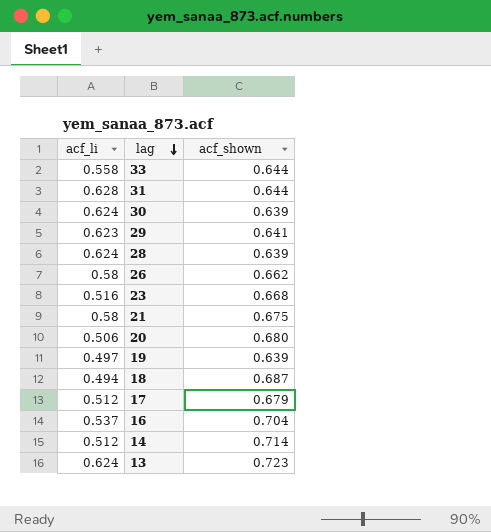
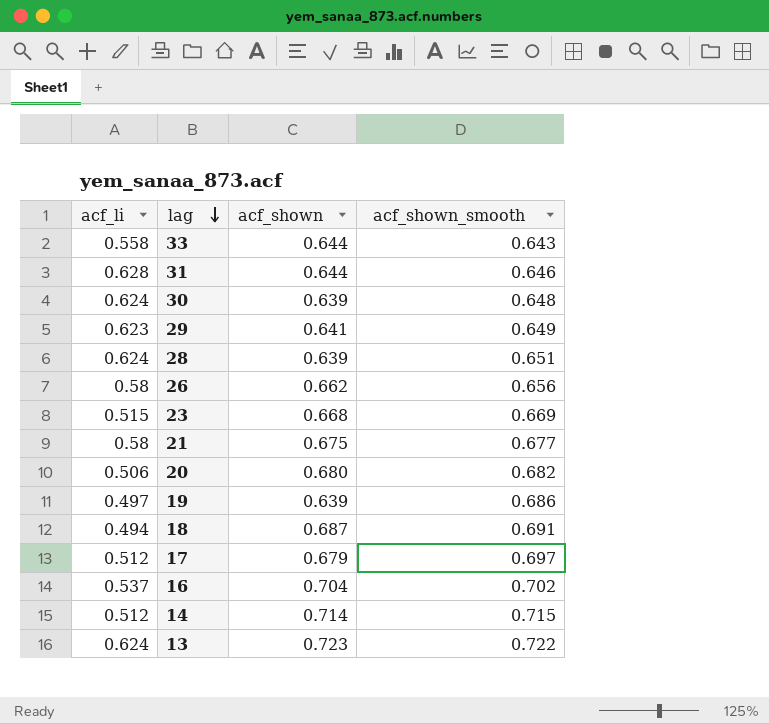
column acf_shown_smooth | position: none -> 4
23 | acf_li: 0.516 -> 0.515

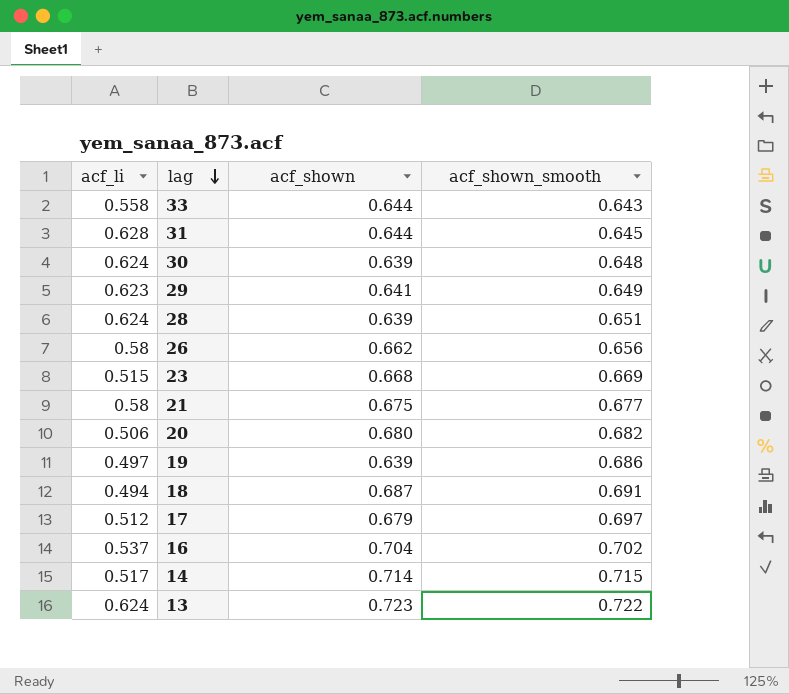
31 | acf_shown_smooth: 0.646 -> 0.645
14 | acf_li: 0.512 -> 0.517

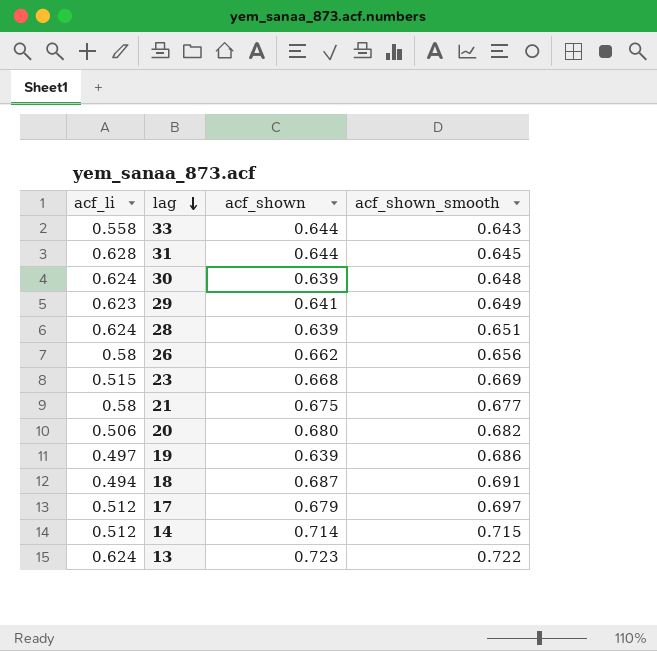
row 16: 0.537 | 0.704 | 0.702 -> none
14 | acf_li: 0.517 -> 0.512

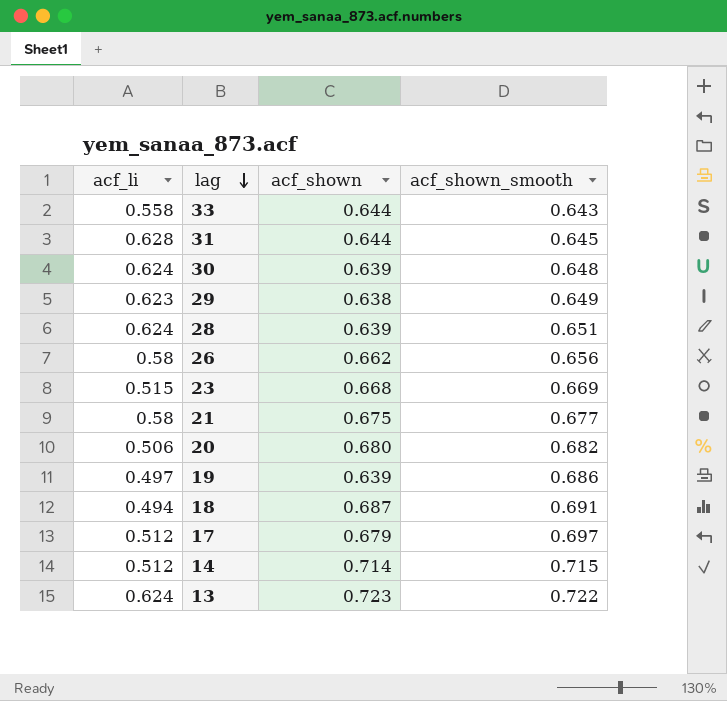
29 | acf_shown: 0.641 -> 0.638

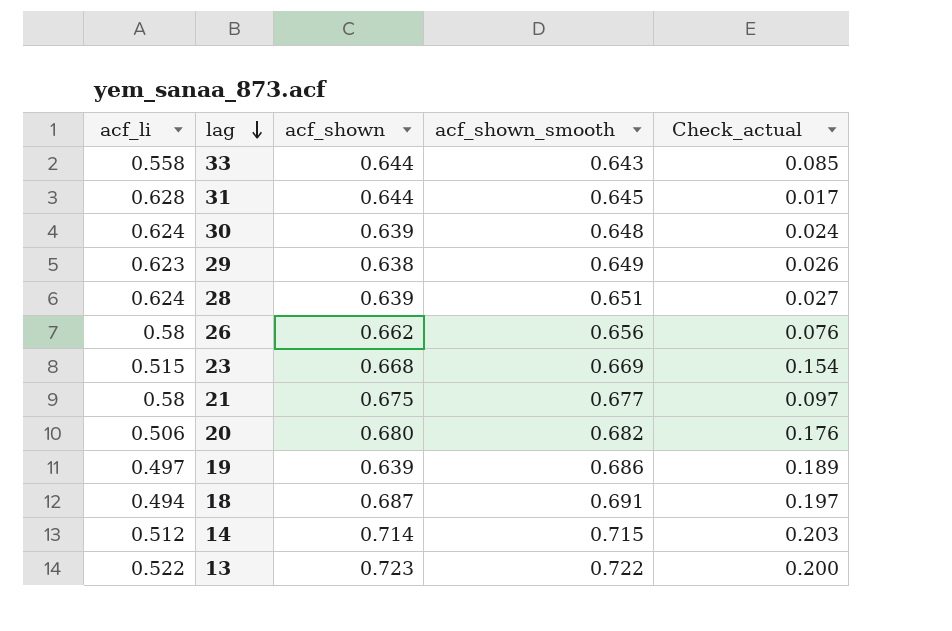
column Check_actual | formula: none -> [acf_shown_smooth] - [acf_li]
row 17: 0.512 | 0.679 | 0.697 -> none
13 | acf_li: 0.624 -> 0.522

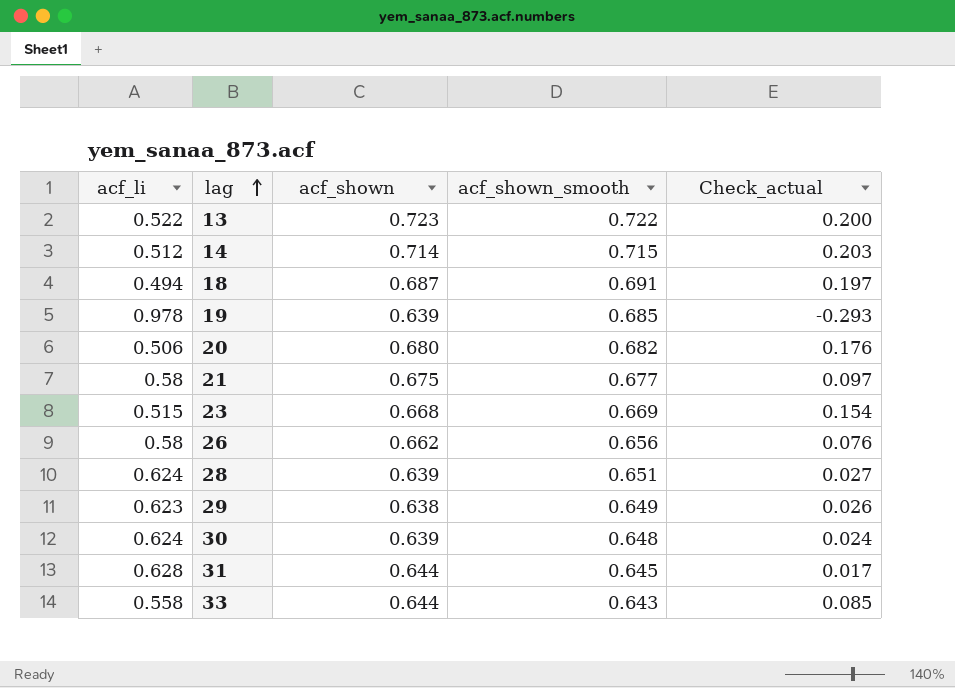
row order: lag descending -> lag ascending
19 | acf_li: 0.497 -> 0.978
19 | acf_shown_smooth: 0.686 -> 0.685
19 | Check_actual: 0.189 -> -0.293

